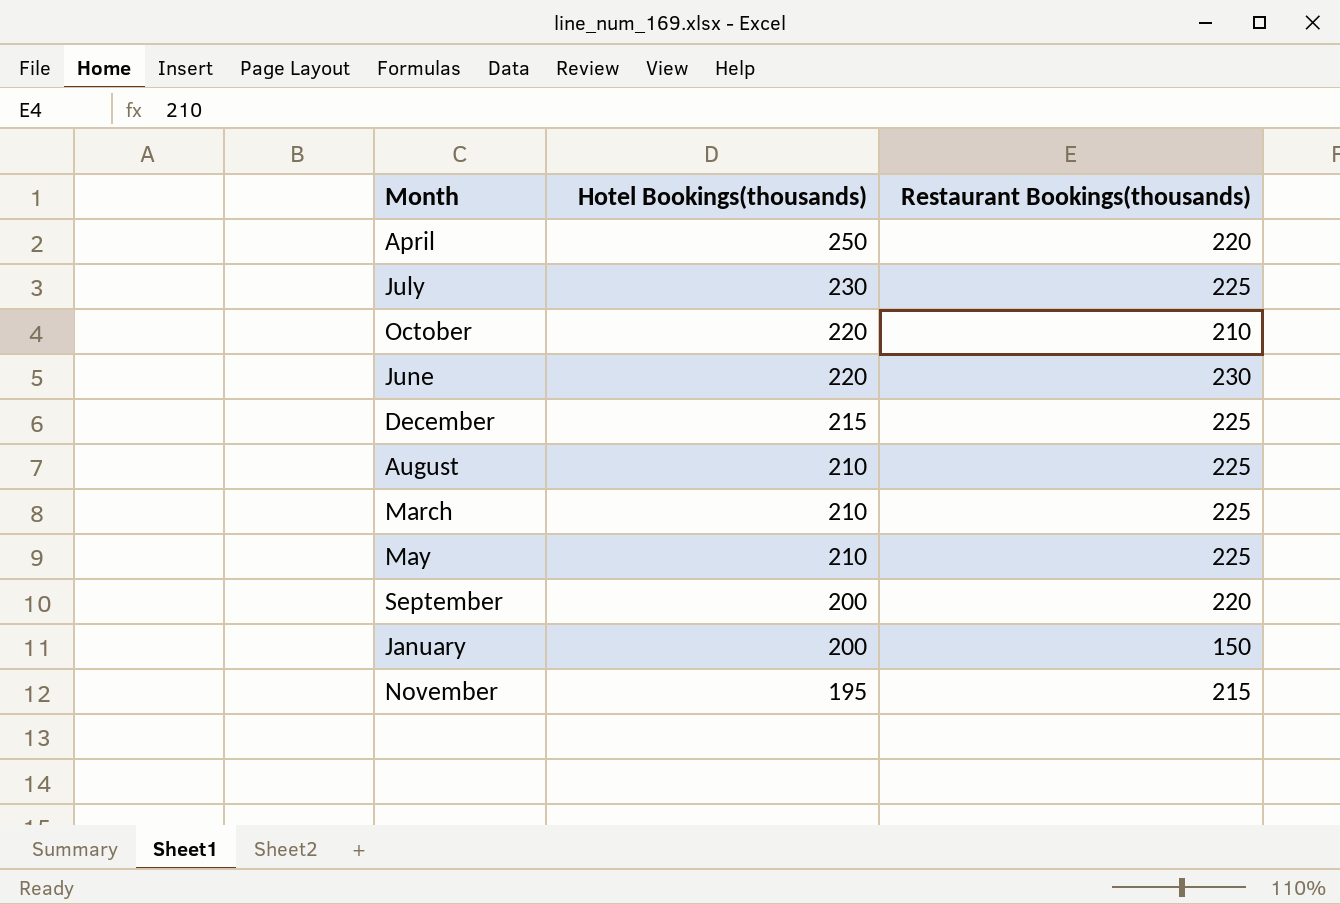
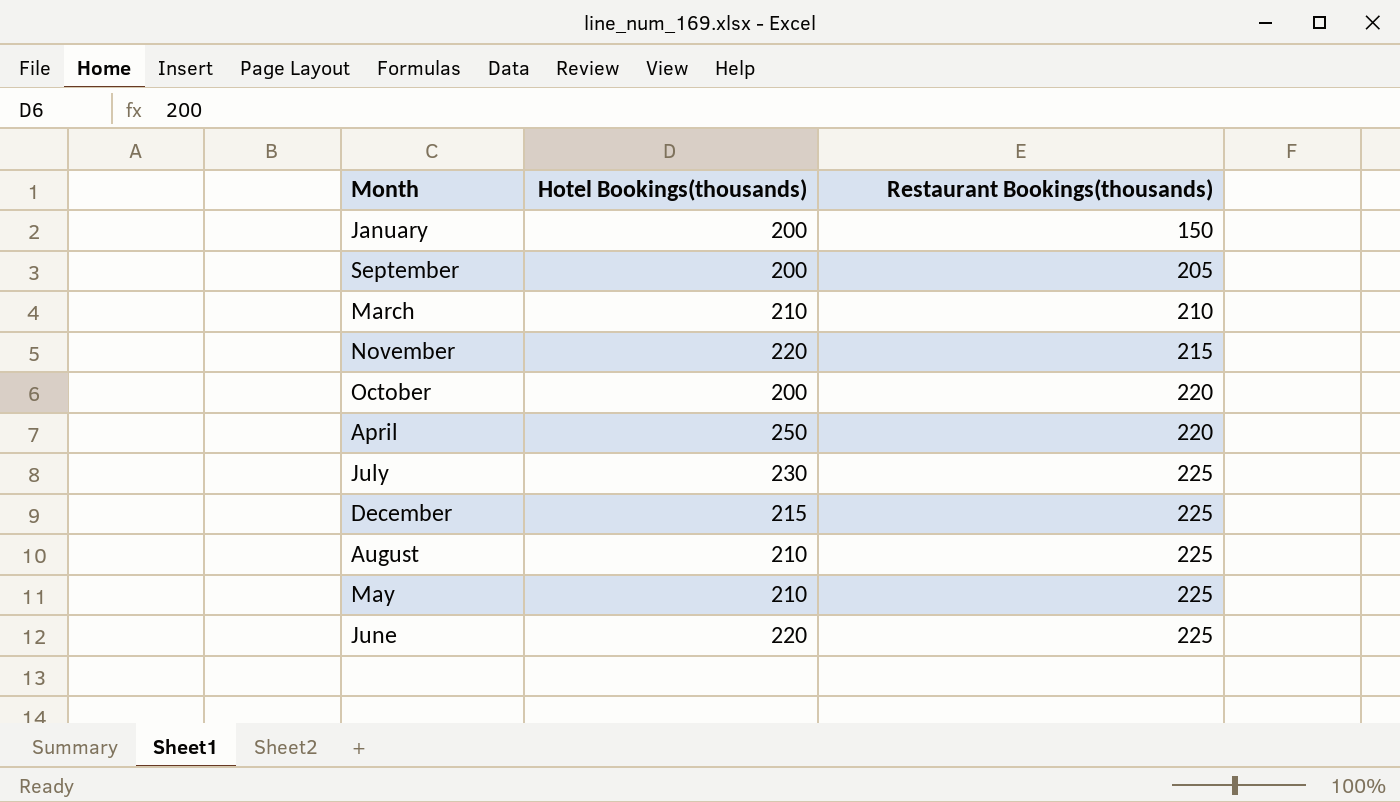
row order: Hotel Bookings(thousands) descending -> Restaurant Bookings(thousands) ascending
September | Restaurant Bookings(thousands): 220 -> 205
March | Restaurant Bookings(thousands): 225 -> 210
November | Hotel Bookings(thousands): 195 -> 220
October | Hotel Bookings(thousands): 220 -> 200
October | Restaurant Bookings(thousands): 210 -> 220
June | Restaurant Bookings(thousands): 230 -> 225

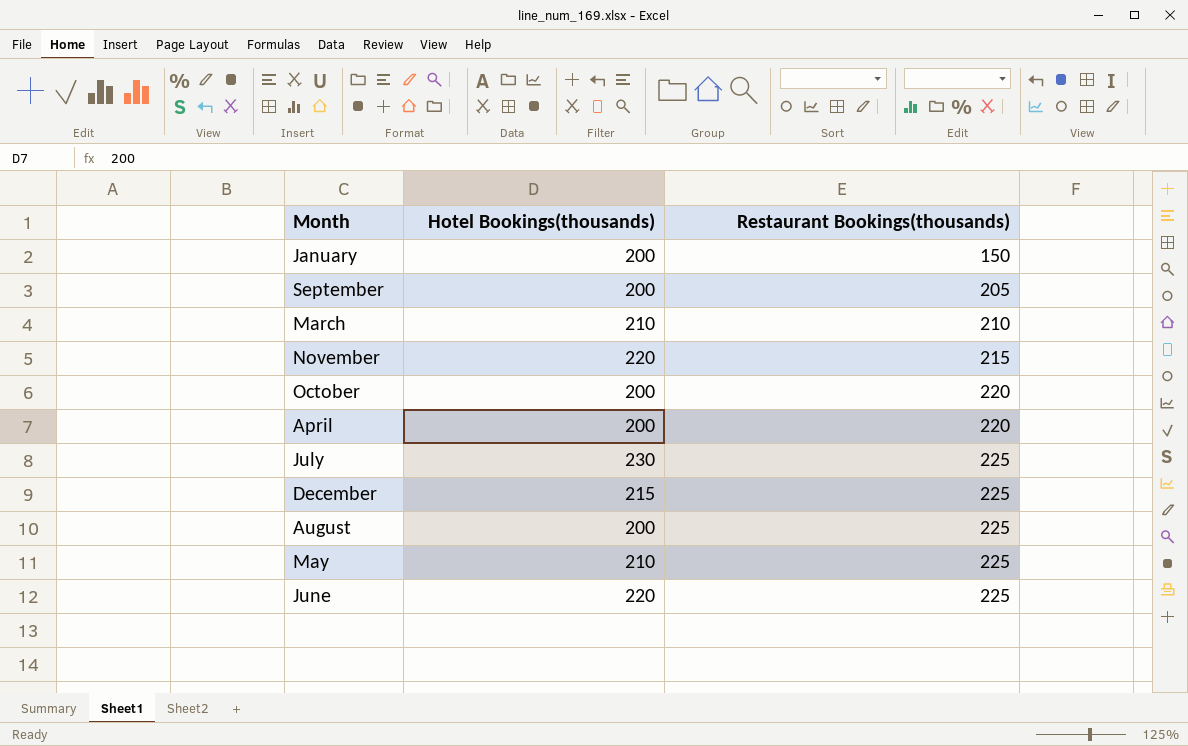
April | Hotel Bookings(thousands): 250 -> 200
August | Hotel Bookings(thousands): 210 -> 200

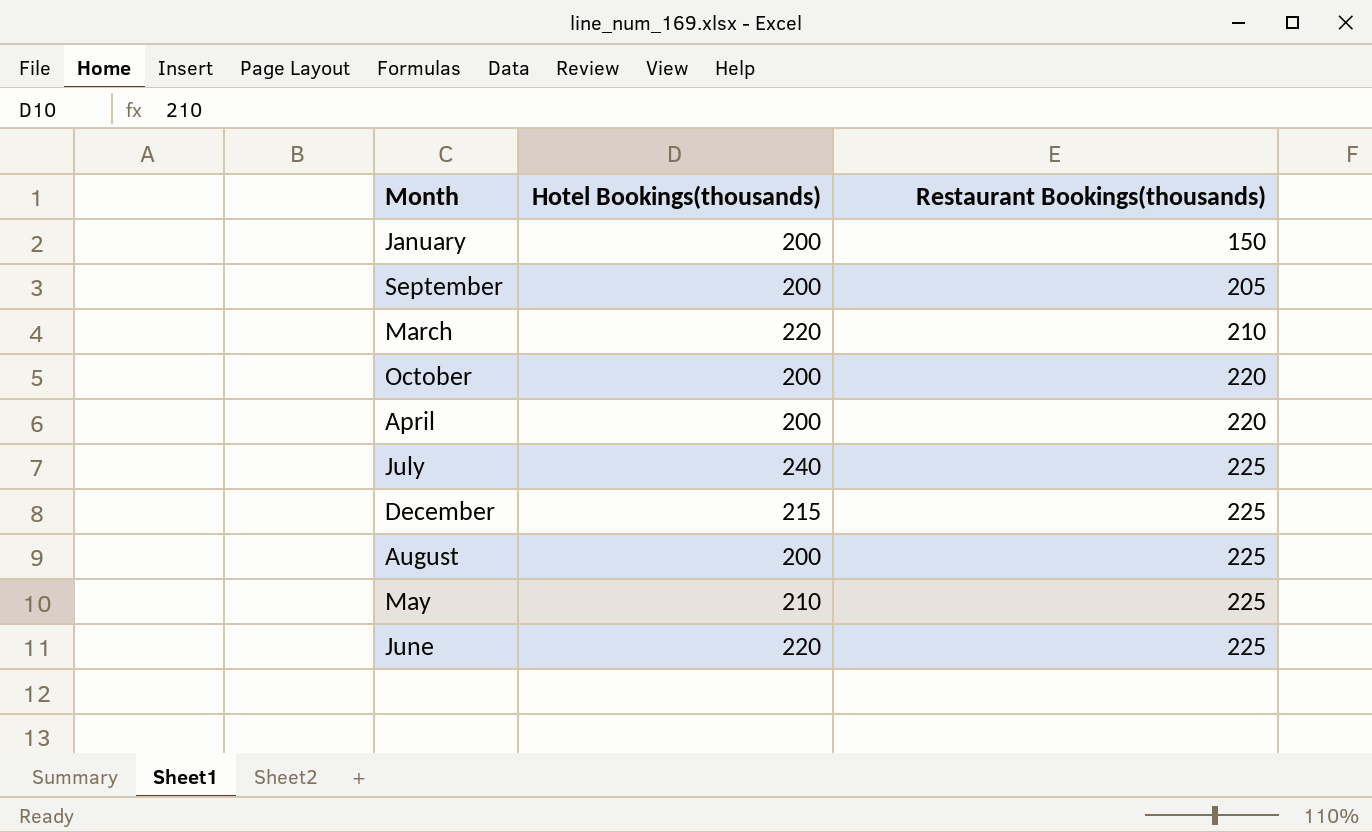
row November: 220 | 215 -> none
March | Hotel Bookings(thousands): 210 -> 220
July | Hotel Bookings(thousands): 230 -> 240

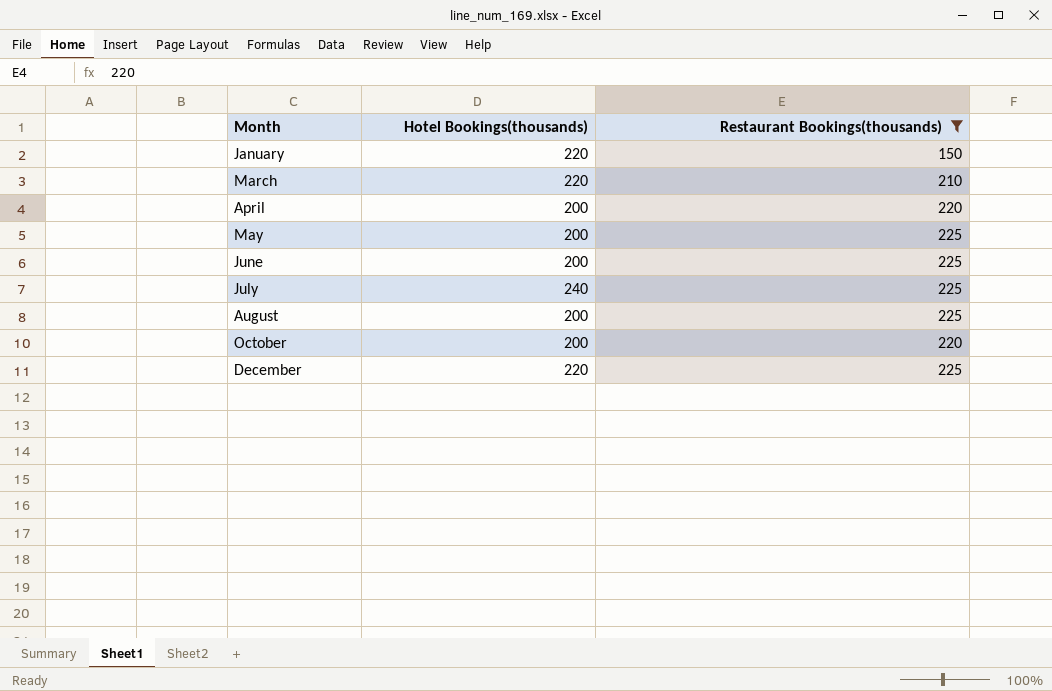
filter: none -> Restaurant Bookings(thousands) != 205
row order: Restaurant Bookings(thousands) ascending -> Month ascending
January | Hotel Bookings(thousands): 200 -> 220
May | Hotel Bookings(thousands): 210 -> 200
June | Hotel Bookings(thousands): 220 -> 200
December | Hotel Bookings(thousands): 215 -> 220

